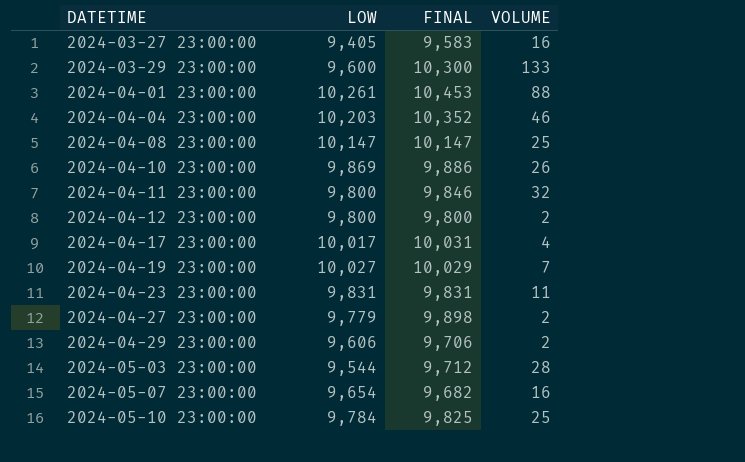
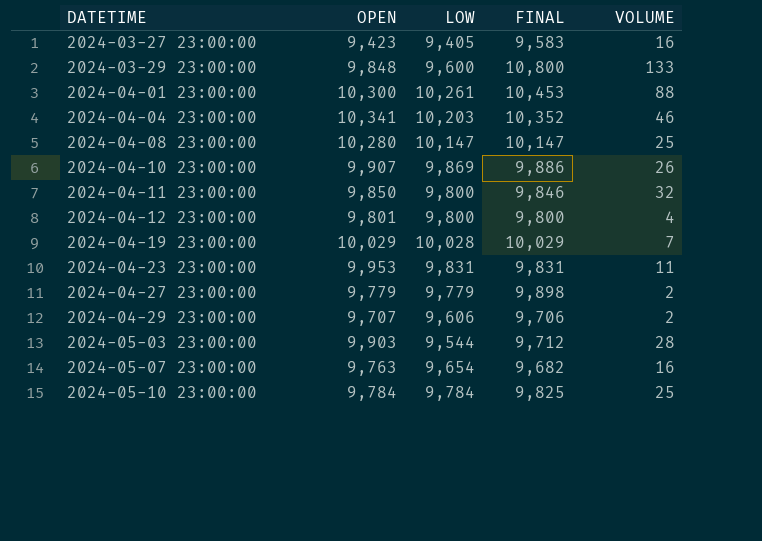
column OPEN | position: none -> 2
row 2024-04-17 23:00:00: 10,017 | 10,031 | 4 -> none
2024-03-29 23:00:00 | FINAL: 10,300 -> 10,800
2024-04-12 23:00:00 | VOLUME: 2 -> 4
2024-04-19 23:00:00 | LOW: 10,027 -> 10,028

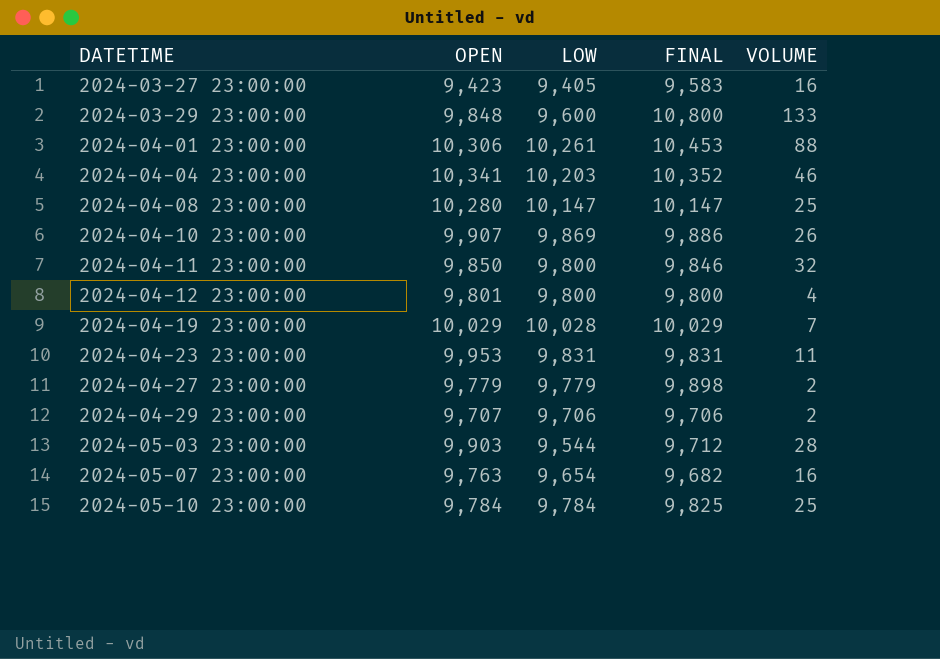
2024-04-01 23:00:00 | OPEN: 10,300 -> 10,306
2024-04-29 23:00:00 | LOW: 9,606 -> 9,706

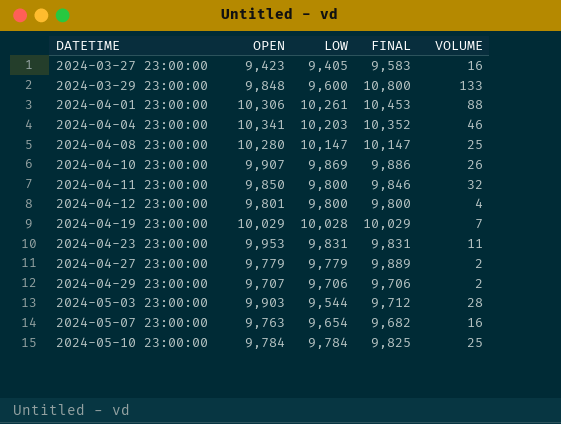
2024-04-27 23:00:00 | FINAL: 9,898 -> 9,889

